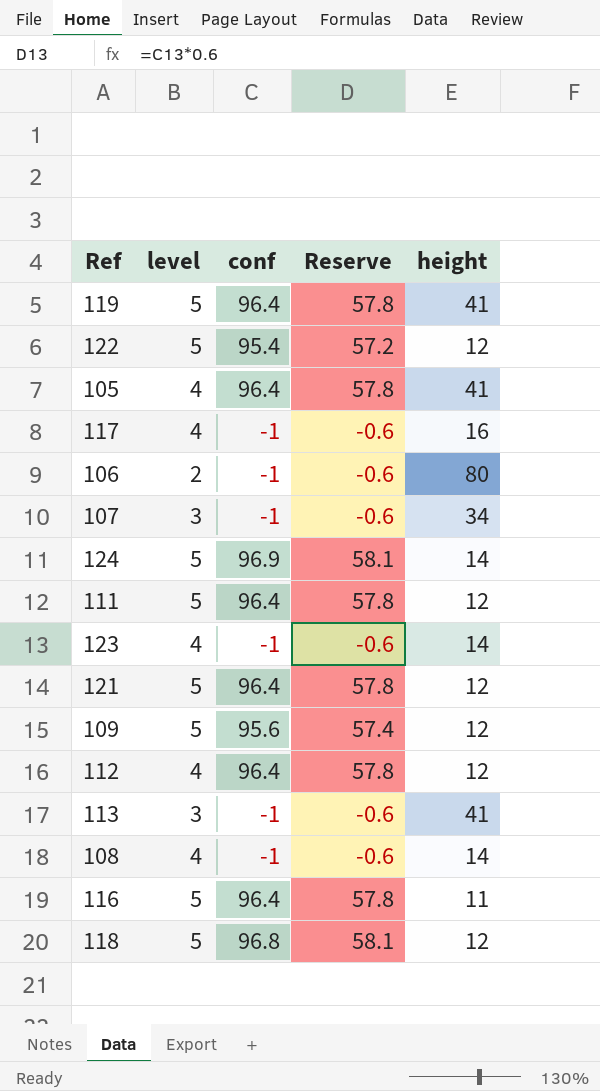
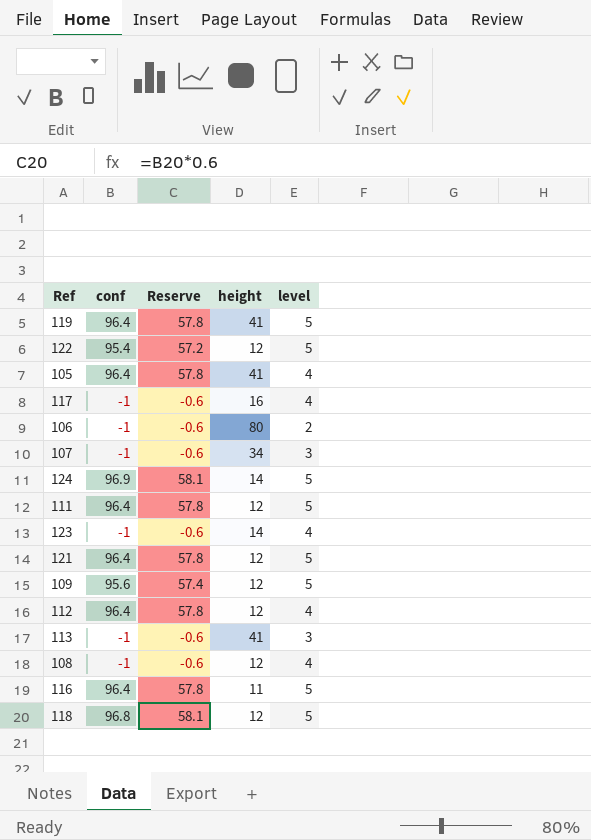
column level | position: 2 -> 5
108 | height: 14 -> 12

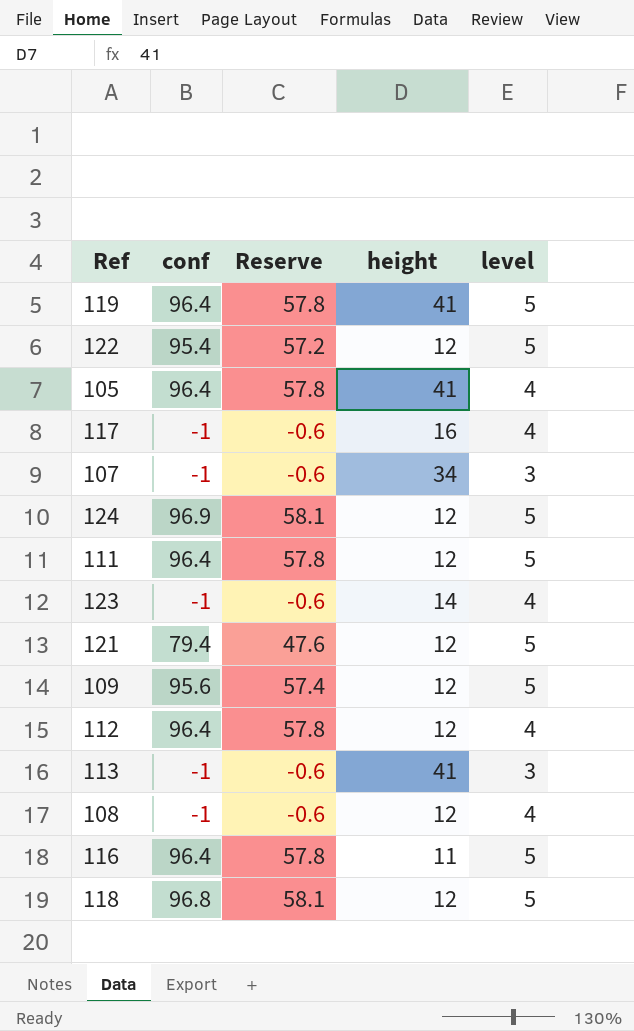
row 106: -1 | -0.6 | 80 | 2 -> none
124 | height: 14 -> 12
121 | conf: 96.4 -> 79.4
121 | Reserve: 57.8 -> 47.6

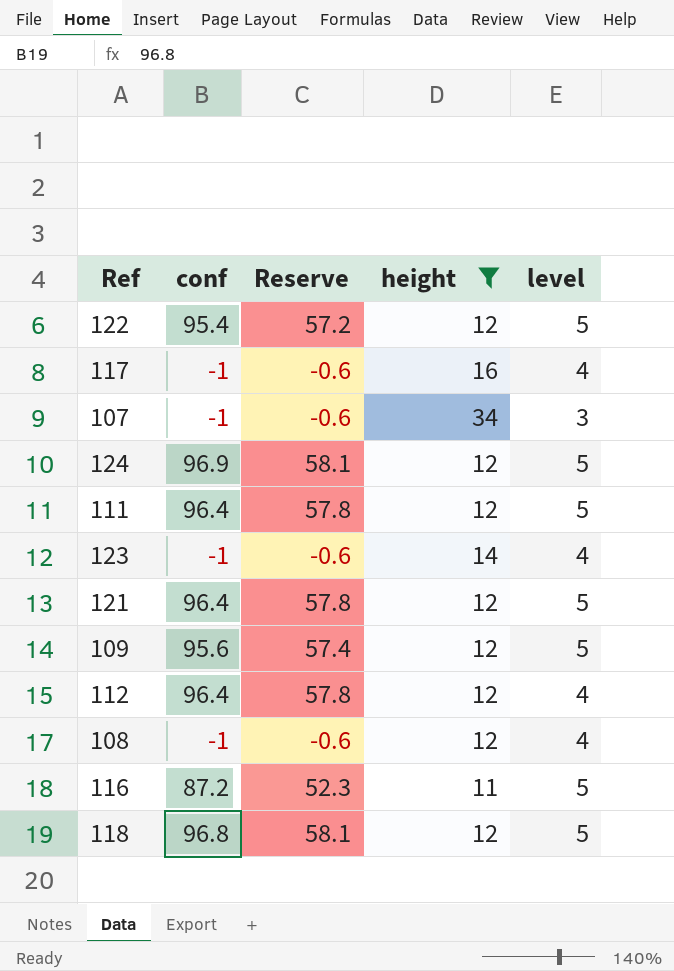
filter: none -> height != 41
121 | conf: 79.4 -> 96.4
121 | Reserve: 47.6 -> 57.8
116 | conf: 96.4 -> 87.2
116 | Reserve: 57.8 -> 52.3

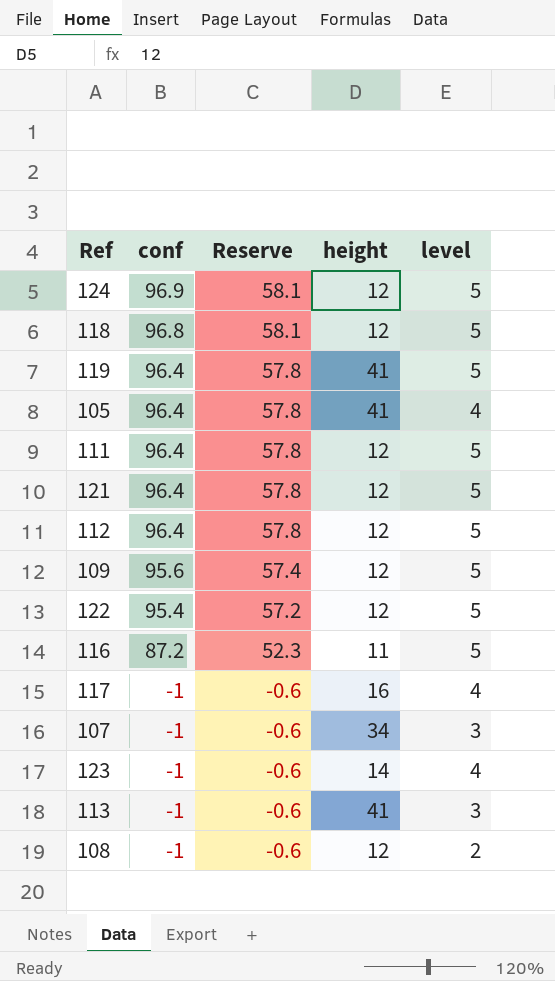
filter: height != 41 -> none
row order: none -> conf descending
112 | level: 4 -> 5
108 | level: 4 -> 2

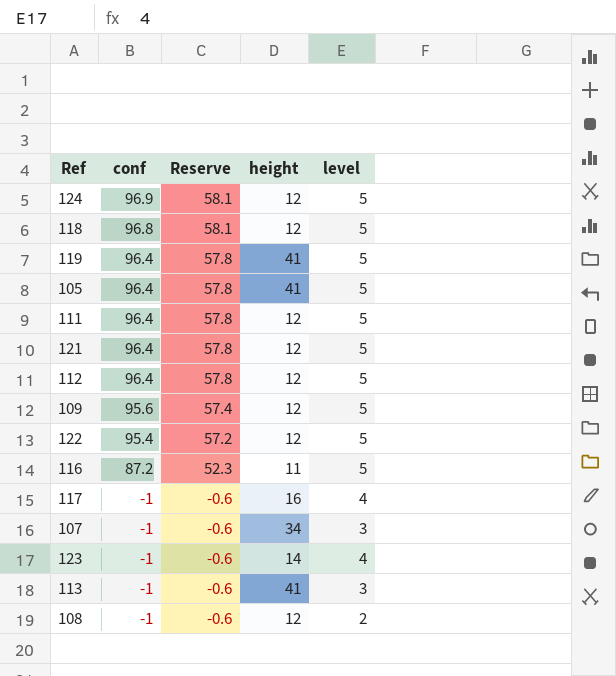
105 | level: 4 -> 5

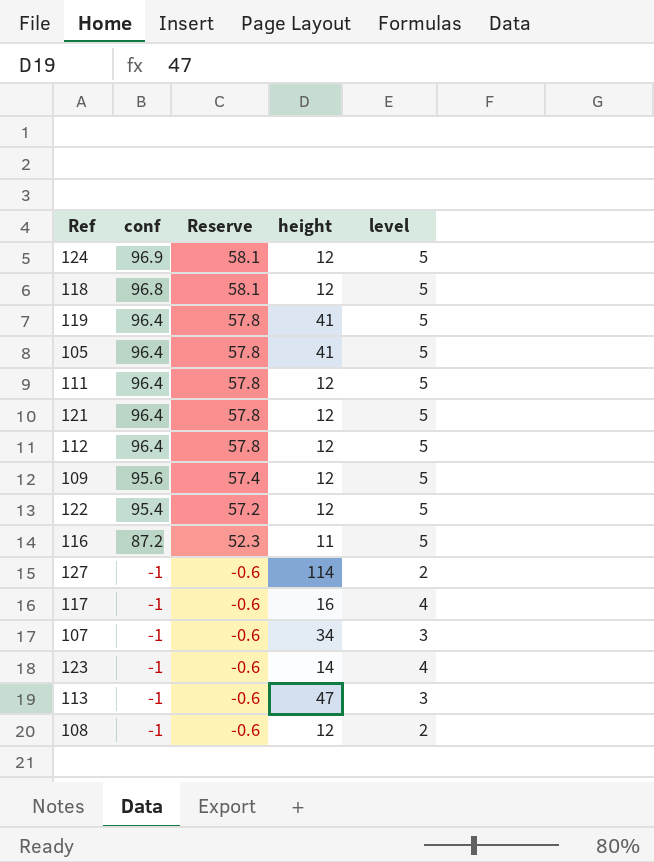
row 127: none -> -1 | -0.6 | 114 | 2
113 | height: 41 -> 47

